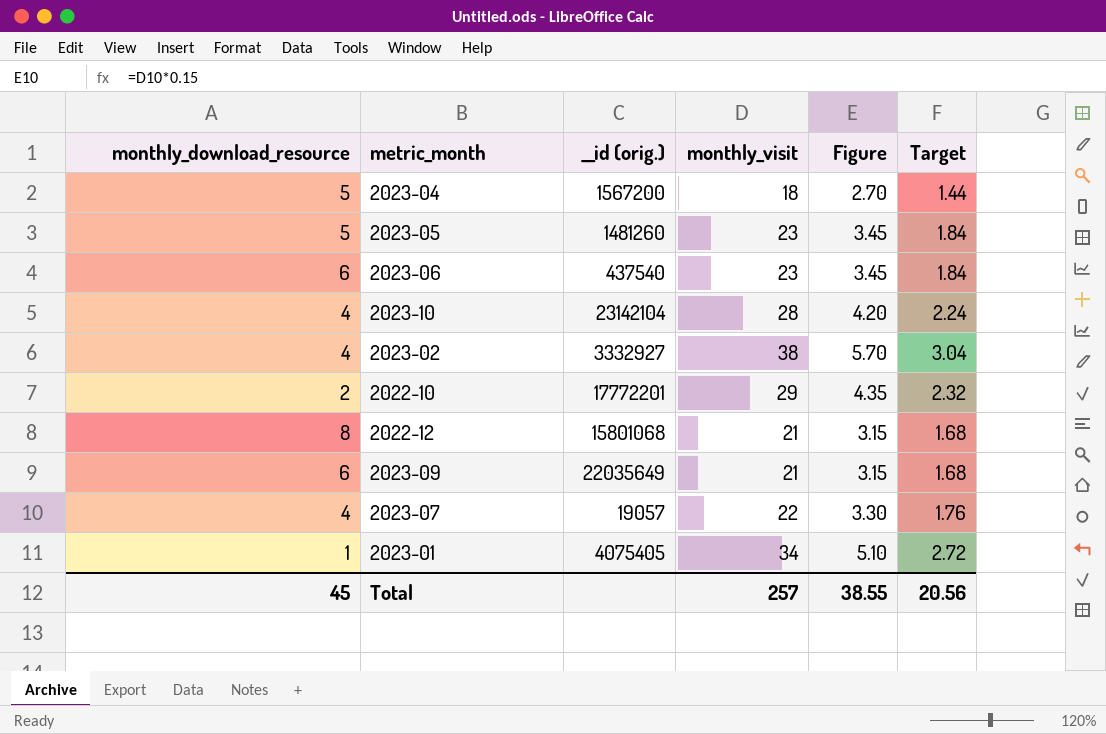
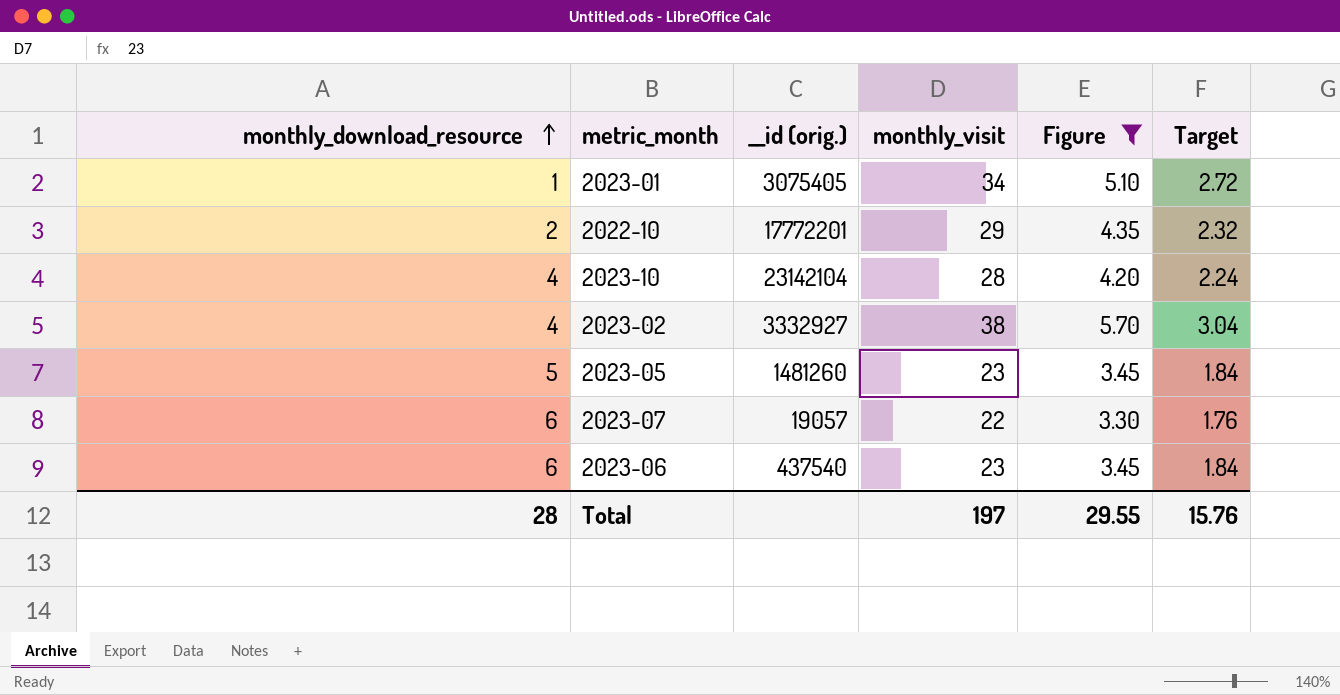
filter: none -> Figure >= 3.30
row order: none -> monthly_download_resource ascending
2023-01 | __id (orig.): 4075405 -> 3075405
2023-07 | monthly_download_resource: 4 -> 6
Total | monthly_download_resource: 45 -> 28
Total | monthly_visit: 257 -> 197
Total | Figure: 38.55 -> 29.55
Total | Target: 20.56 -> 15.76

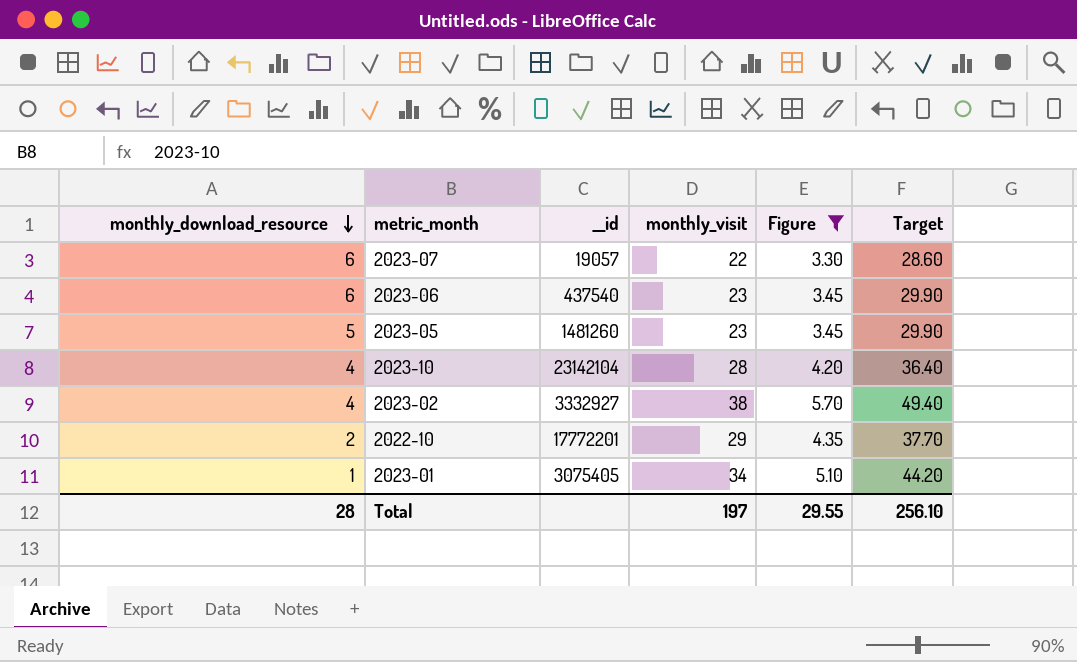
row order: monthly_download_resource ascending -> monthly_download_resource descending
column name: __id (orig.) -> __id
column Target | formula: [monthly_visit] * 0.08 -> [monthly_visit] * 1.3
Total | Target: 15.76 -> 256.10

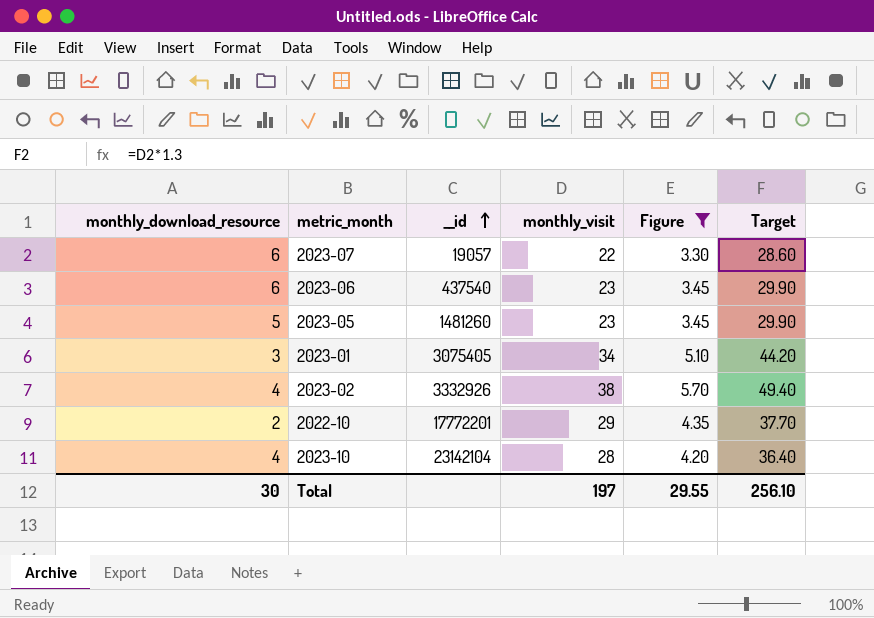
row order: monthly_download_resource descending -> __id ascending
2023-01 | monthly_download_resource: 1 -> 3
2023-02 | __id: 3332927 -> 3332926
Total | monthly_download_resource: 28 -> 30

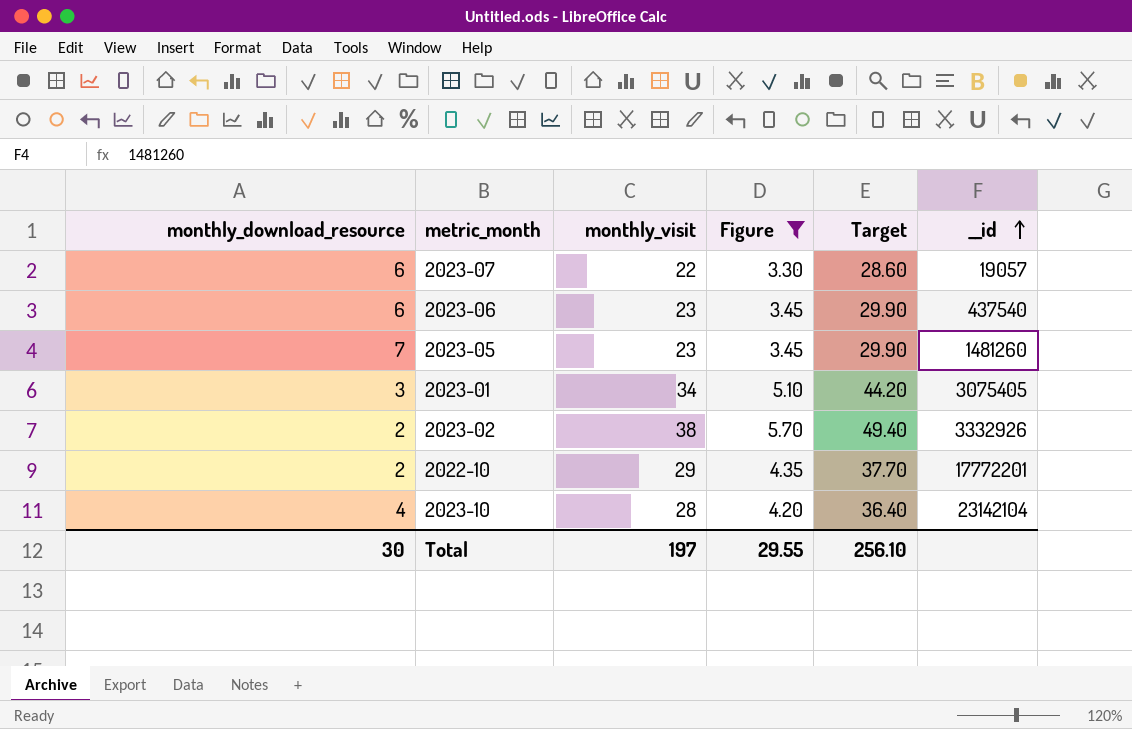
column __id | position: 3 -> 6
2023-05 | monthly_download_resource: 5 -> 7
2023-02 | monthly_download_resource: 4 -> 2

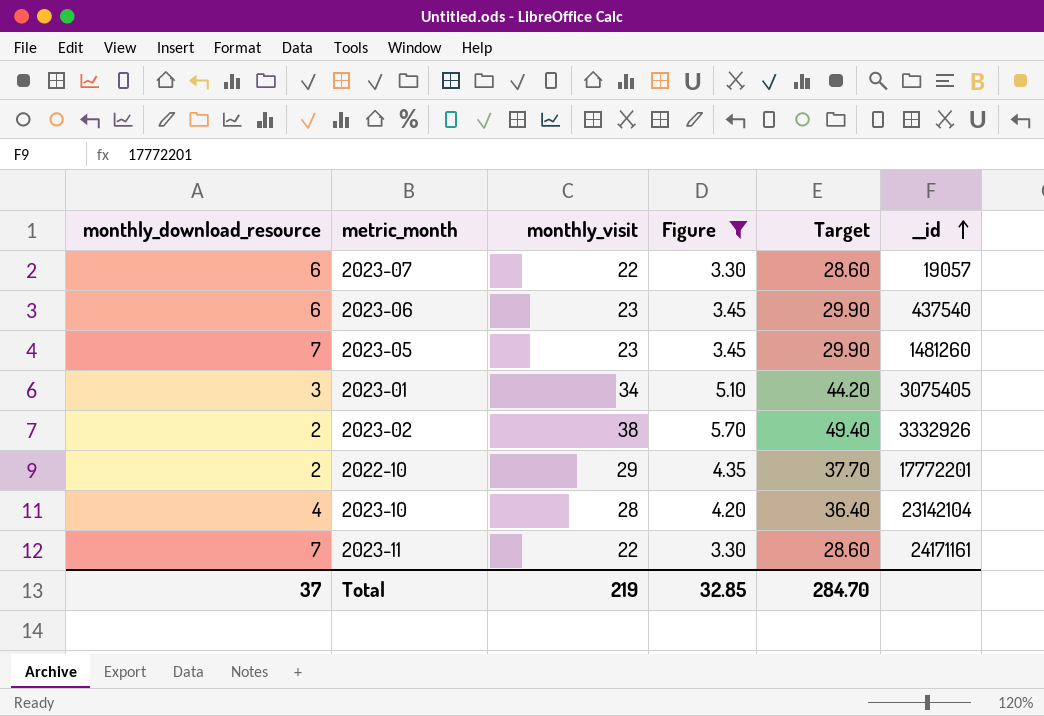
row 2023-11: none -> 7 | 22 | 3.30 | 28.60 | 24171161
Total | monthly_download_resource: 30 -> 37
Total | monthly_visit: 197 -> 219
Total | Figure: 29.55 -> 32.85
Total | Target: 256.10 -> 284.70

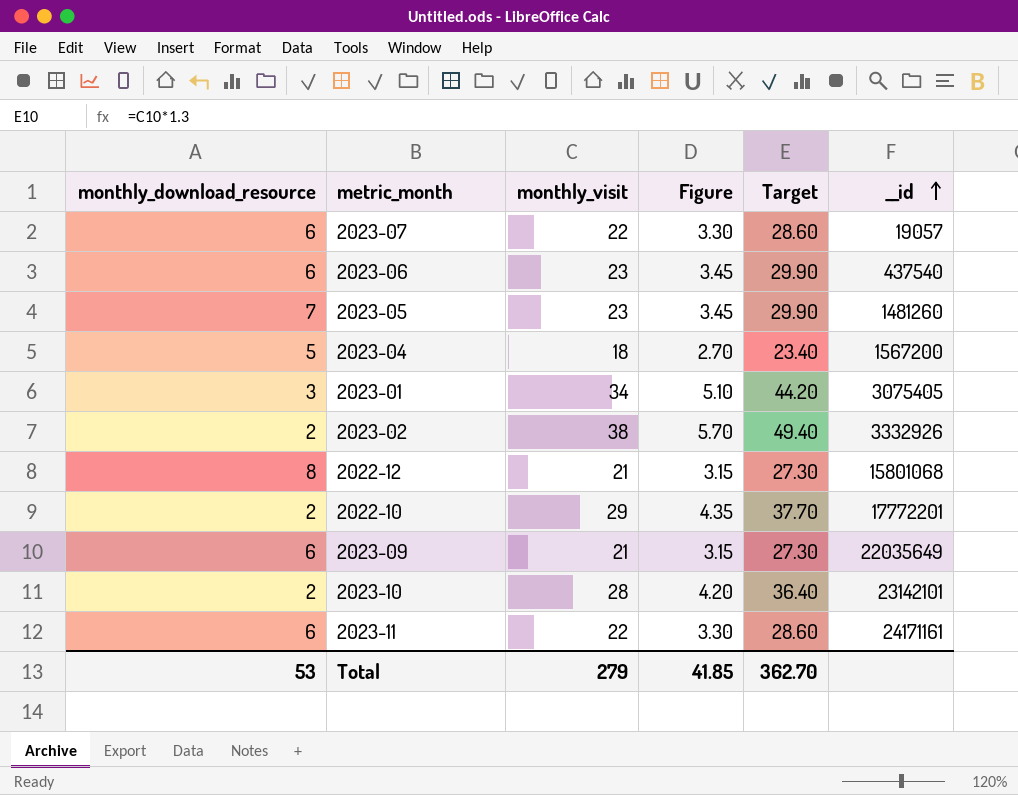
filter: Figure >= 3.30 -> none
2023-10 | monthly_download_resource: 4 -> 2
2023-10 | __id: 23142104 -> 23142101
2023-11 | monthly_download_resource: 7 -> 6
Total | monthly_download_resource: 37 -> 53
Total | monthly_visit: 219 -> 279
Total | Figure: 32.85 -> 41.85
Total | Target: 284.70 -> 362.70

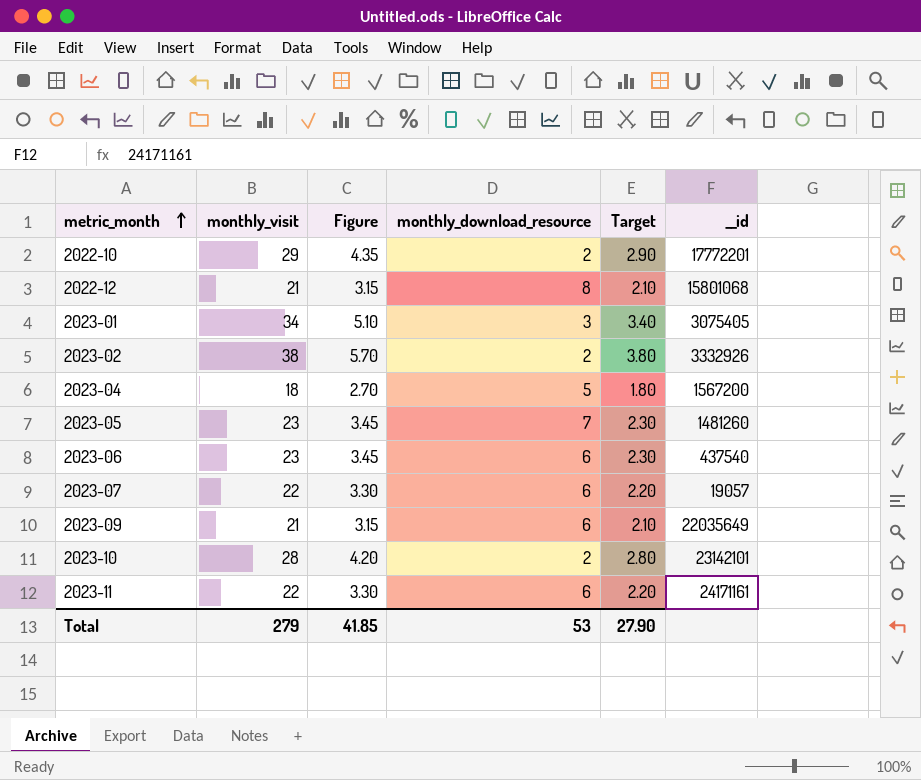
row order: __id ascending -> metric_month ascending
column monthly_download_resource | position: 1 -> 4
column Target | formula: [monthly_visit] * 1.3 -> [monthly_visit] * 0.1
Total | Target: 362.70 -> 27.90

